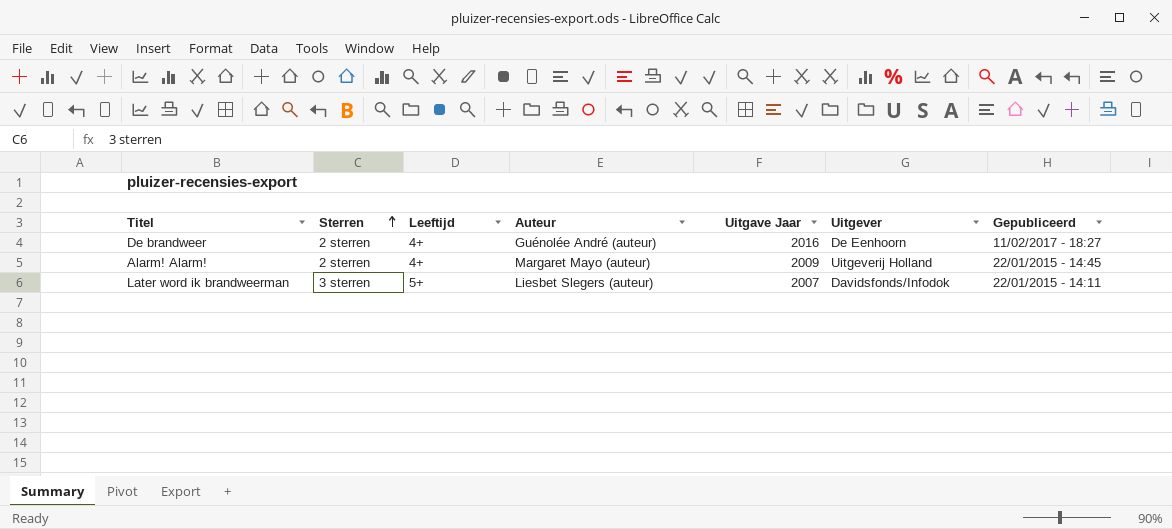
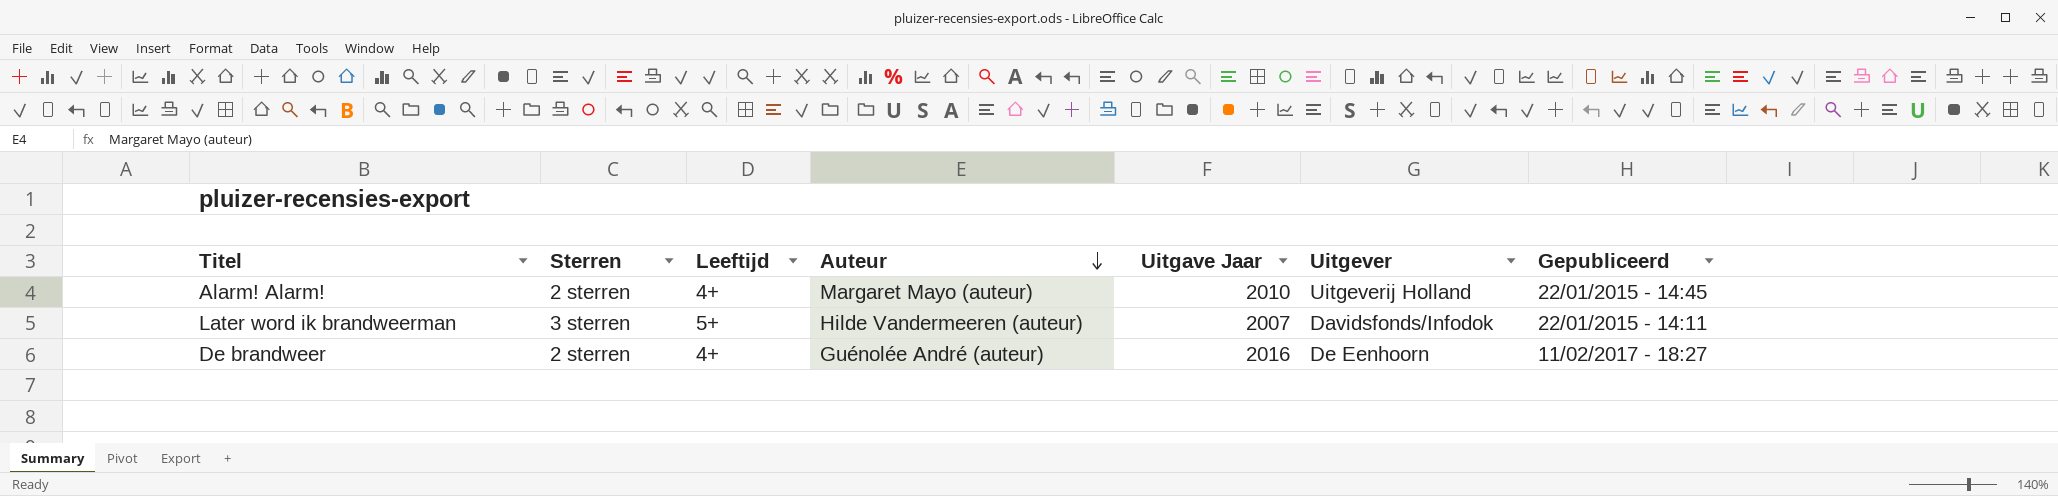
row order: Sterren ascending -> Auteur descending
Alarm! Alarm! | Uitgave Jaar: 2009 -> 2010
Later word ik brandweerman | Auteur: Liesbet Slegers (auteur) -> Hilde Vandermeeren (auteur)

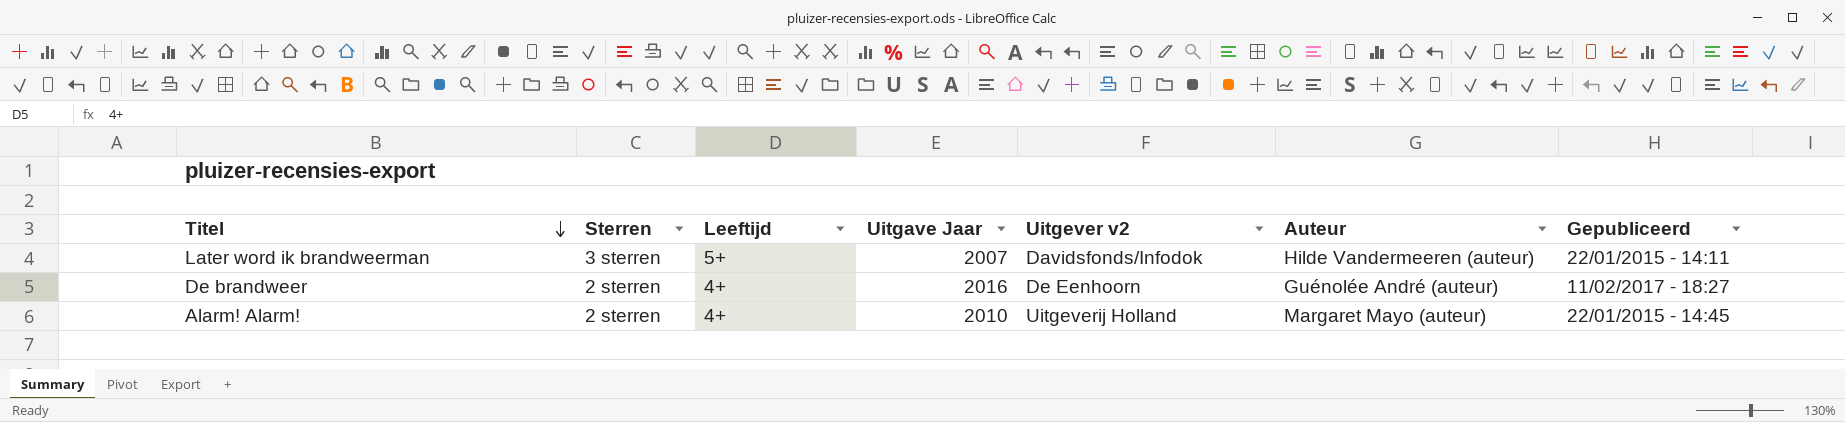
row order: Auteur descending -> Titel descending
column name: Uitgever -> Uitgever v2
column Auteur | position: 4 -> 6

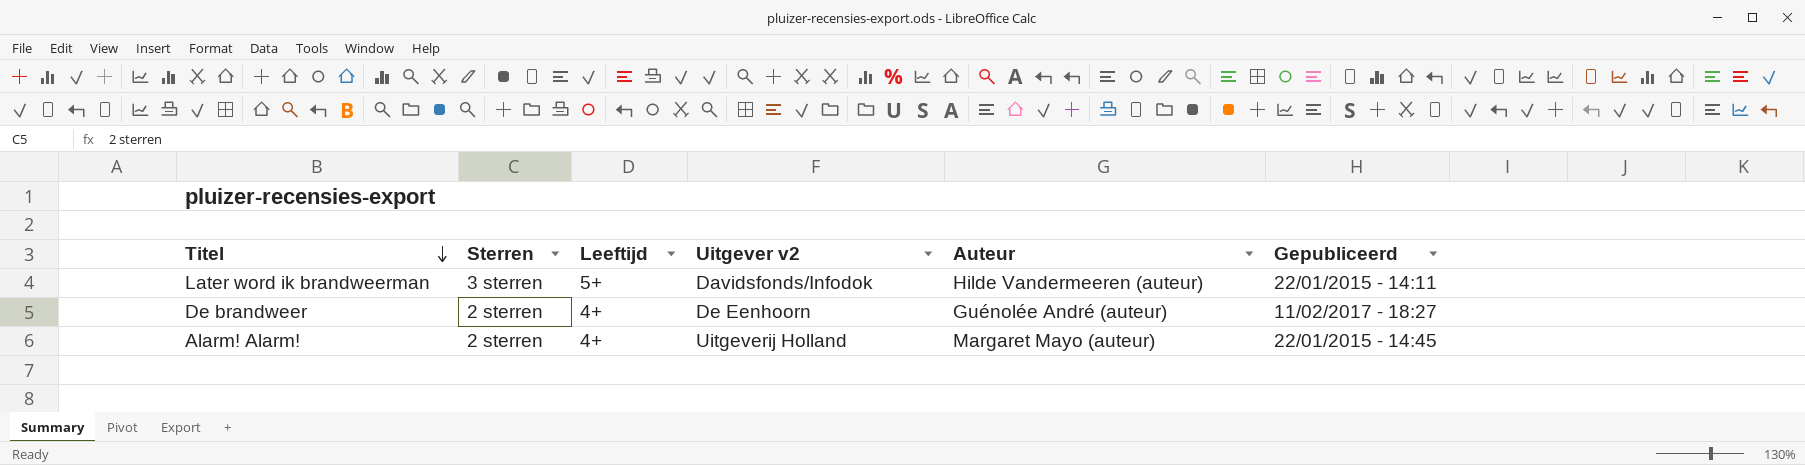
column Uitgave Jaar | position: 4 -> none

